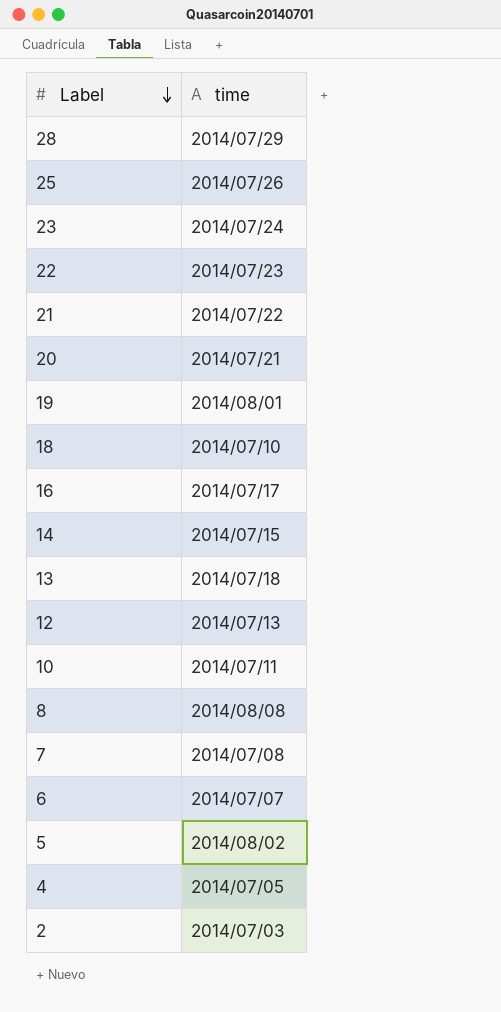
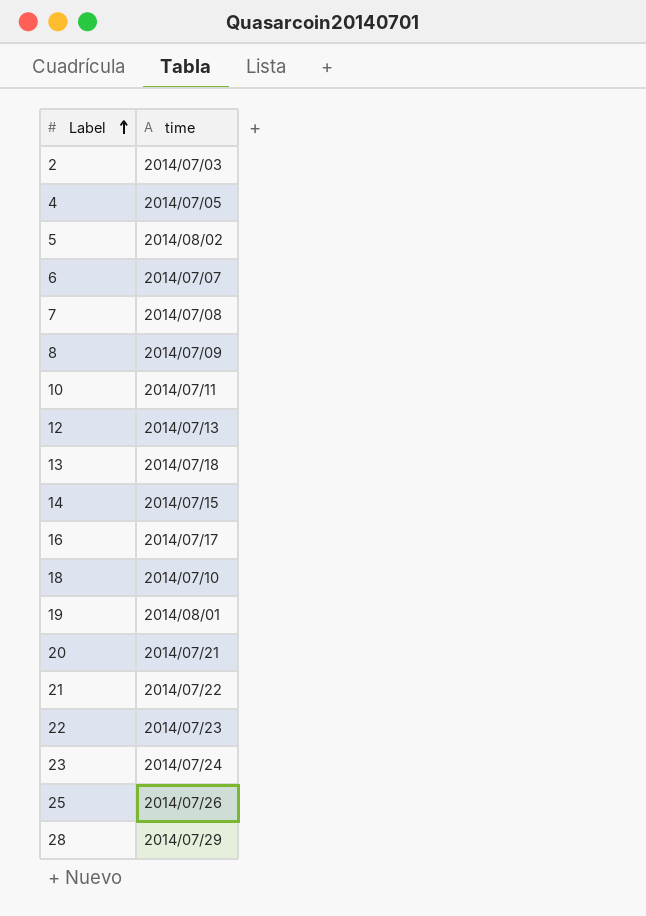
row order: Label descending -> Label ascending
8 | time: 2014/08/08 -> 2014/07/09

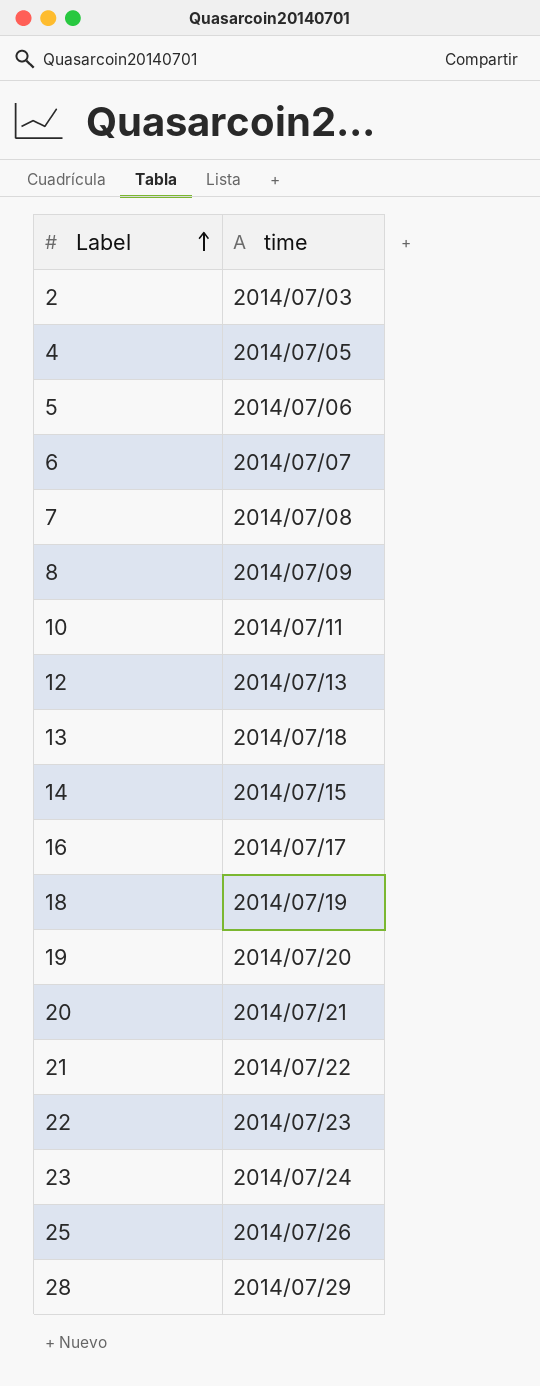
5 | time: 2014/08/02 -> 2014/07/06
18 | time: 2014/07/10 -> 2014/07/19
19 | time: 2014/08/01 -> 2014/07/20

